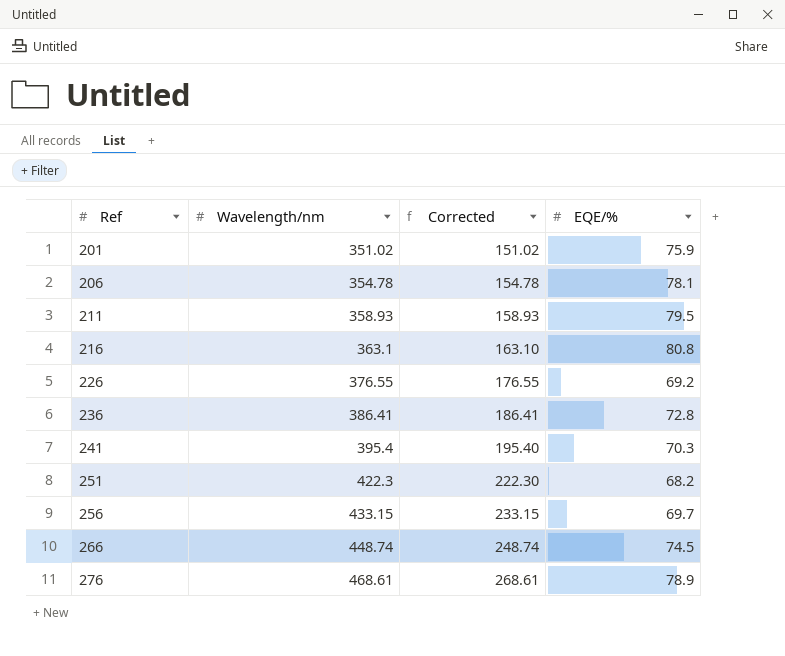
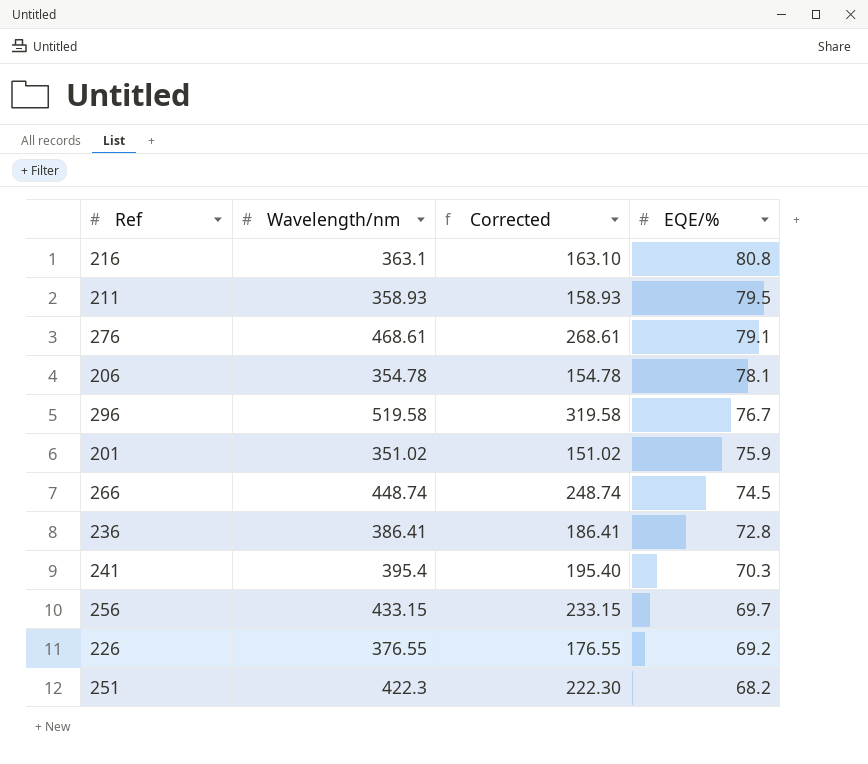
row order: Ref ascending -> EQE/% descending
276 | EQE/%: 78.9 -> 79.1
row 296: none -> 519.58 | 319.58 | 76.7

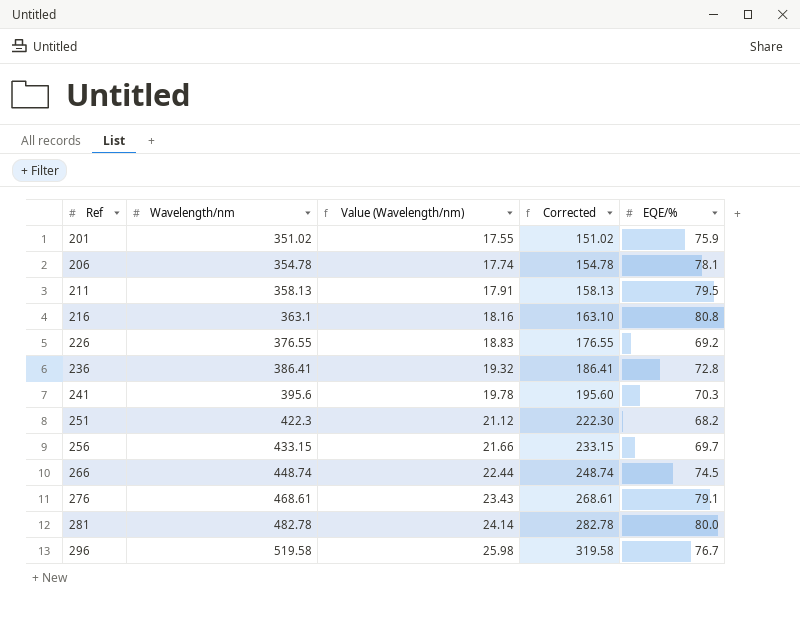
row order: EQE/% descending -> Ref ascending
column Value (Wavelength/nm) | formula: none -> [Wavelength/nm] * 0.05
211 | Wavelength/nm: 358.93 -> 358.13
211 | Corrected: 158.93 -> 158.13
241 | Wavelength/nm: 395.4 -> 395.6
241 | Corrected: 195.40 -> 195.60
row 281: none -> 482.78 | 24.14 | 282.78 | 80.0

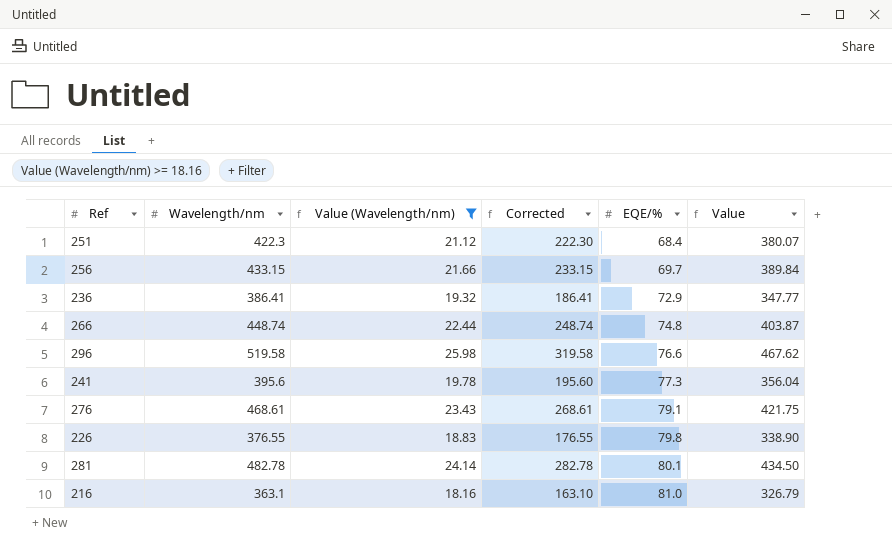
filter: none -> Value (Wavelength/nm) >= 18.16
row order: Ref ascending -> EQE/% ascending
column Value | formula: none -> [Wavelength/nm] * 0.9
251 | EQE/%: 68.2 -> 68.4
236 | EQE/%: 72.8 -> 72.9
266 | EQE/%: 74.5 -> 74.8
296 | EQE/%: 76.7 -> 76.6
241 | EQE/%: 70.3 -> 77.3
226 | EQE/%: 69.2 -> 79.8
281 | EQE/%: 80.0 -> 80.1
216 | EQE/%: 80.8 -> 81.0

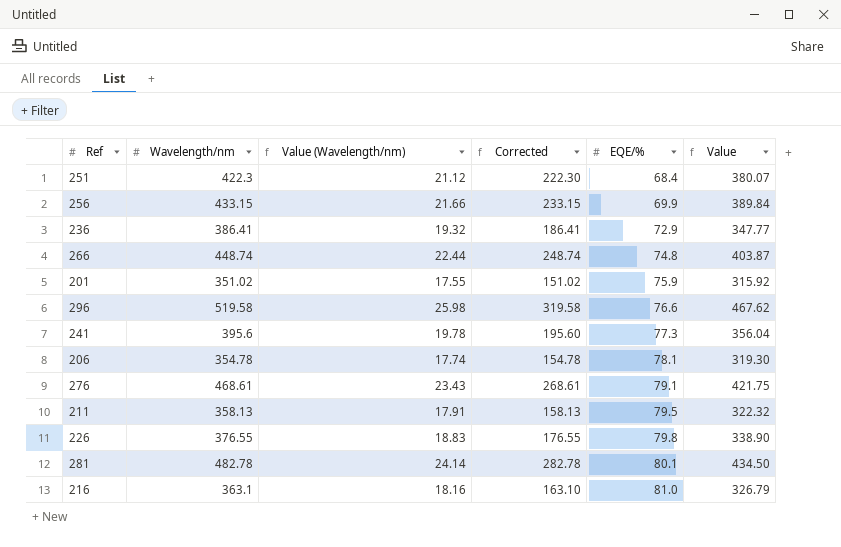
filter: Value (Wavelength/nm) >= 18.16 -> none
256 | EQE/%: 69.7 -> 69.9

